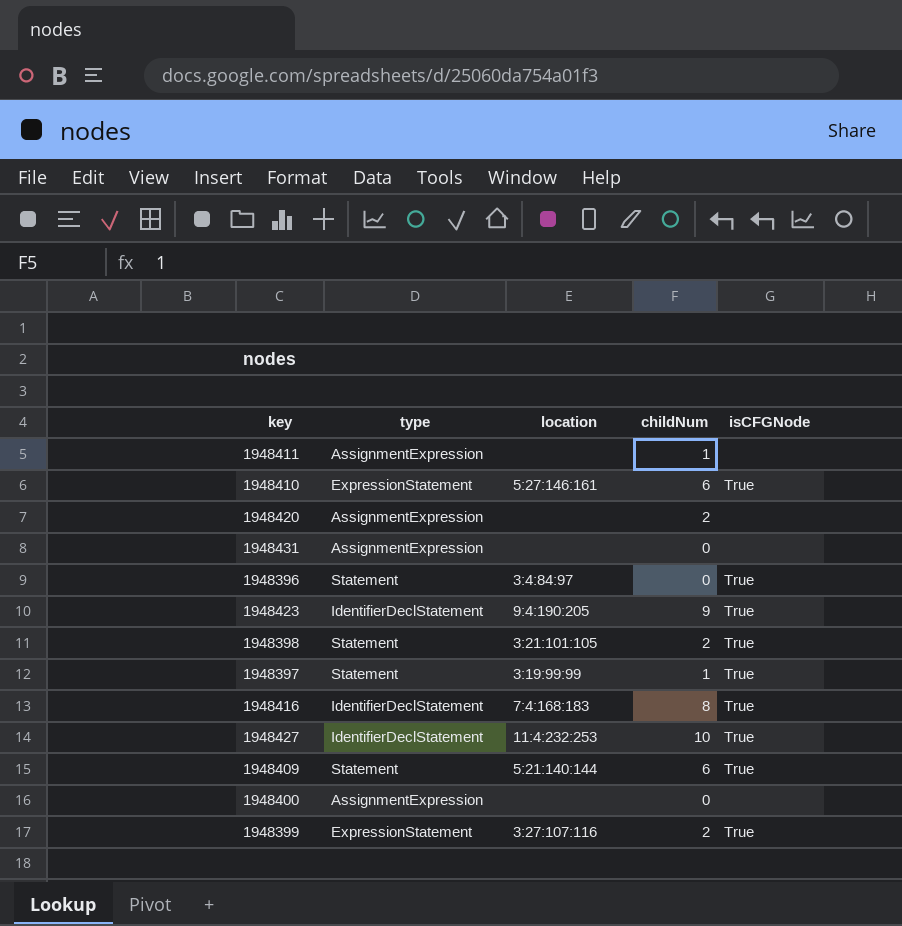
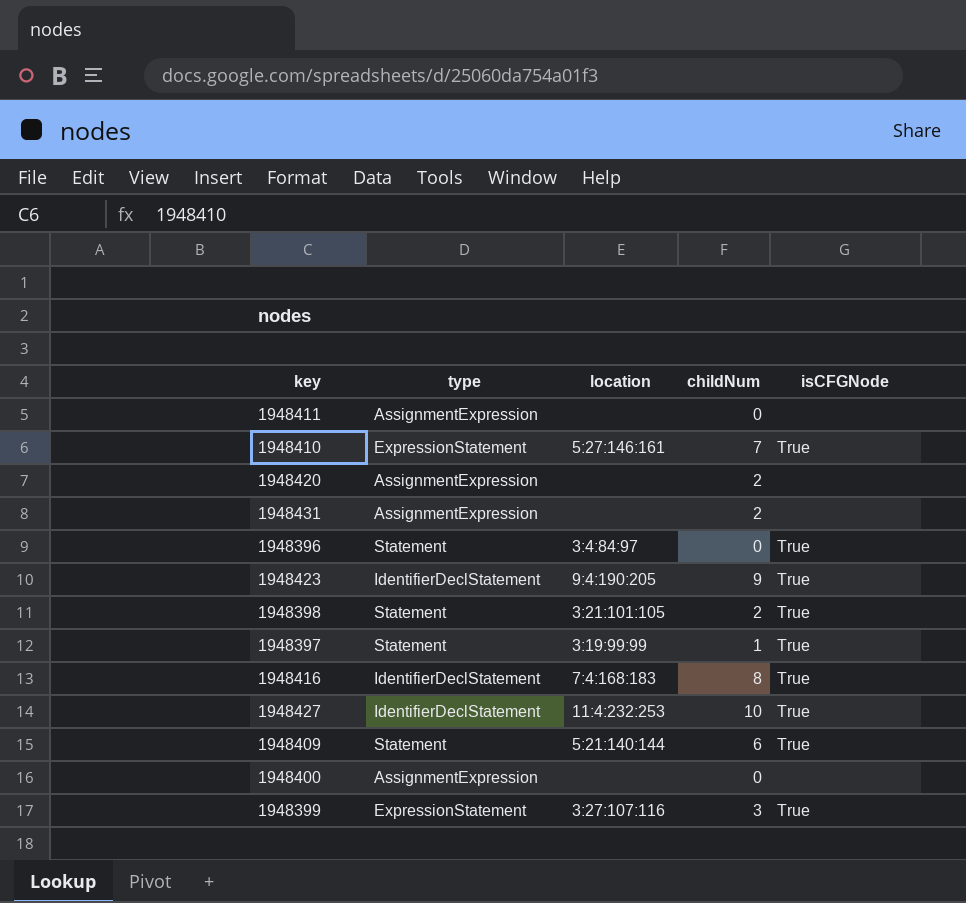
1948411 | childNum: 1 -> 0
1948410 | childNum: 6 -> 7
1948431 | childNum: 0 -> 2
1948399 | childNum: 2 -> 3

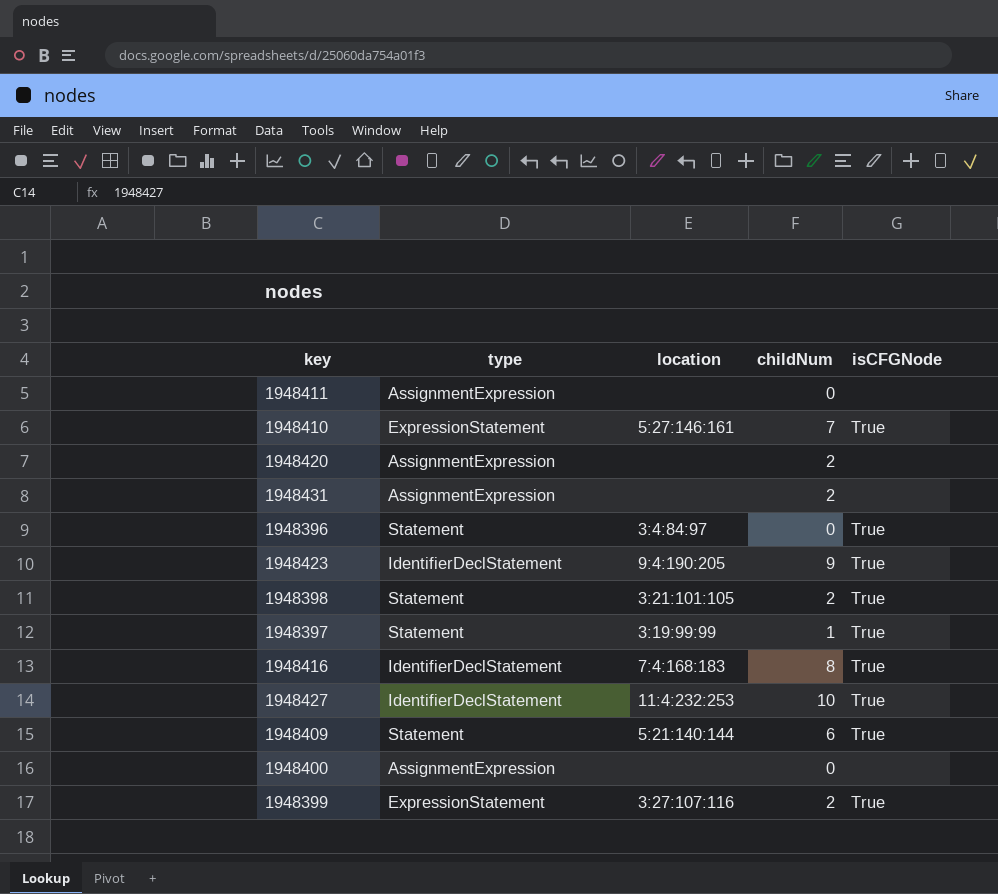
1948399 | childNum: 3 -> 2

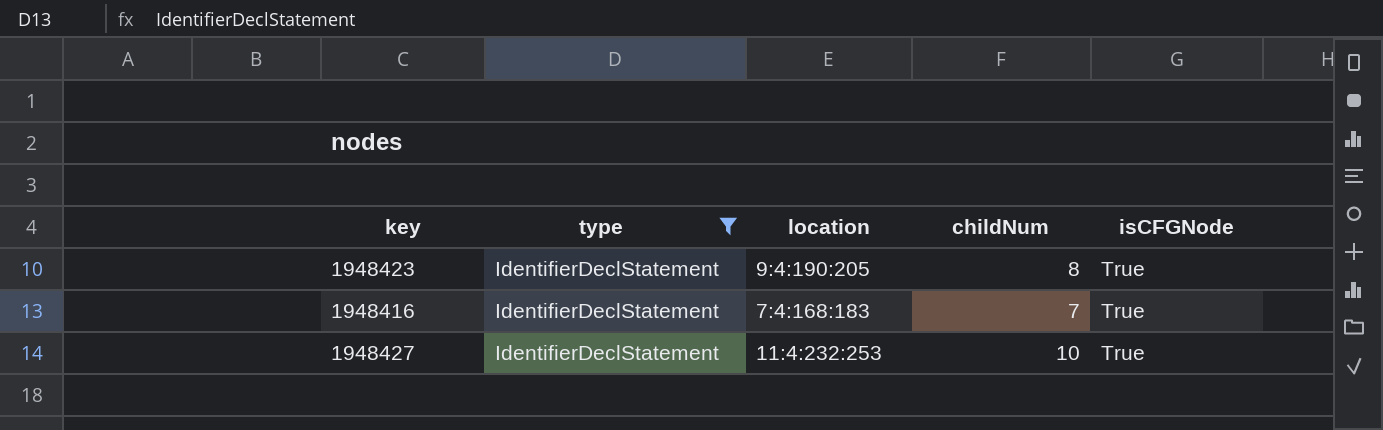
filter: none -> type = IdentifierDeclStatement
1948423 | childNum: 9 -> 8
1948416 | childNum: 8 -> 7

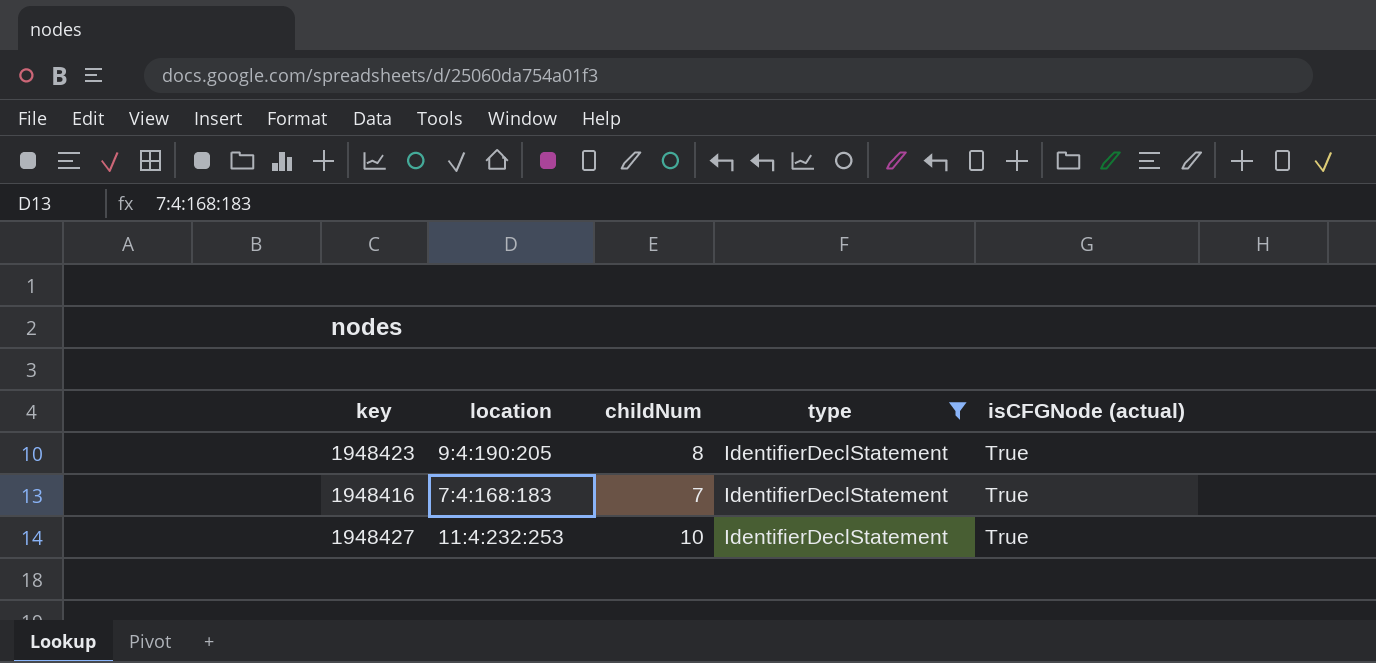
column type | position: 2 -> 4
column name: isCFGNode -> isCFGNode (actual)

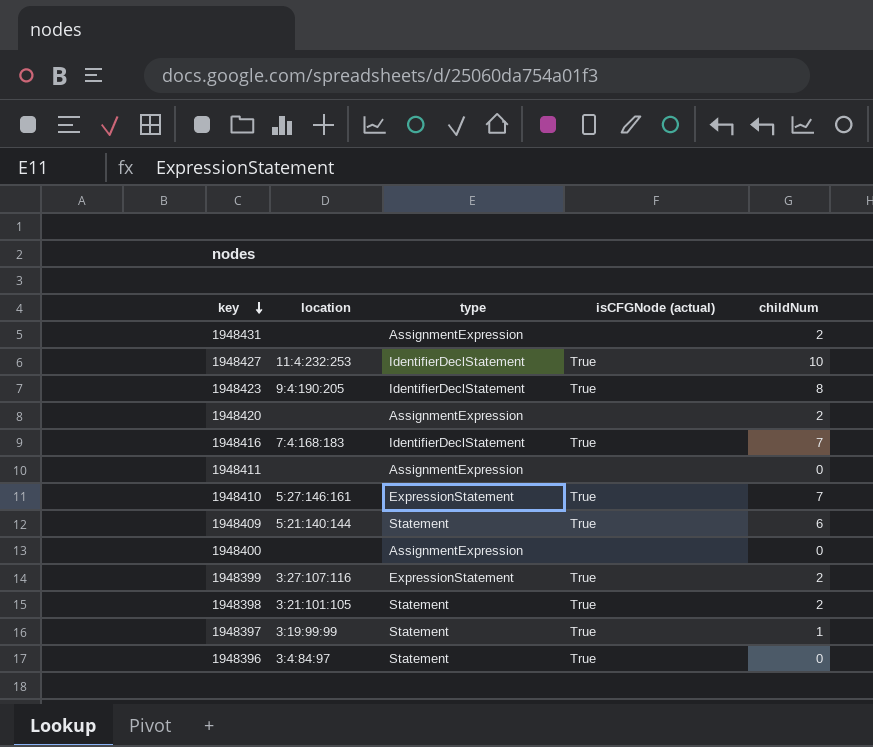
filter: type = IdentifierDeclStatement -> none
row order: none -> key descending
column childNum | position: 3 -> 5

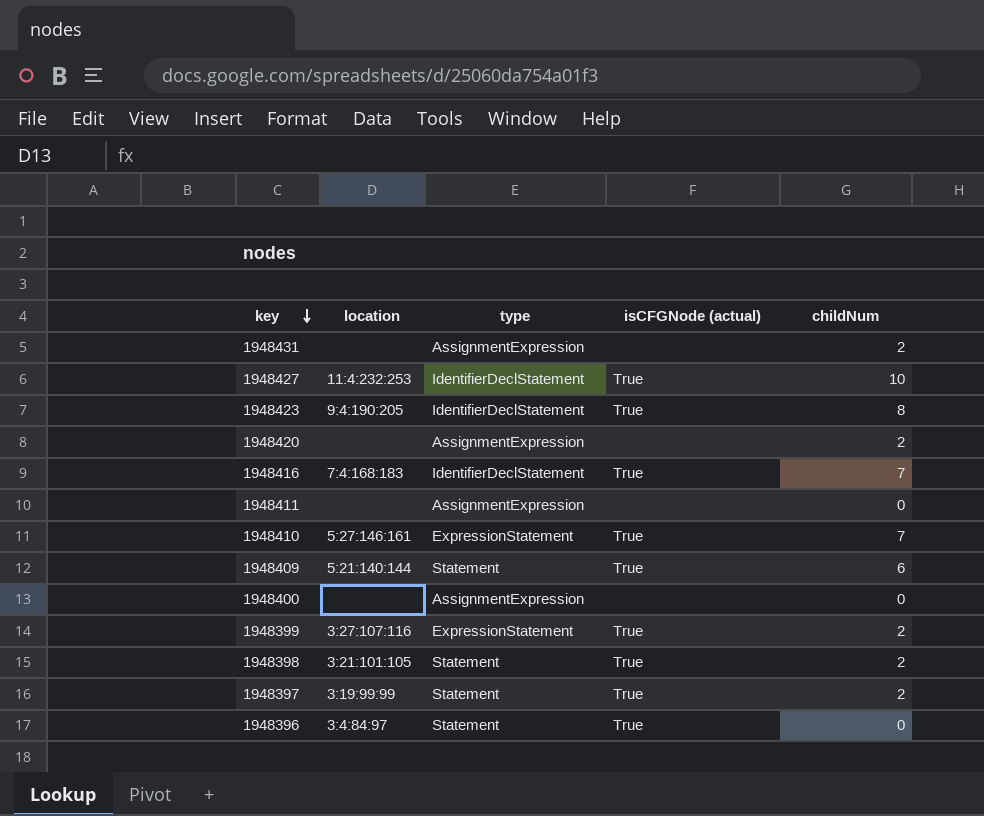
1948397 | childNum: 1 -> 2

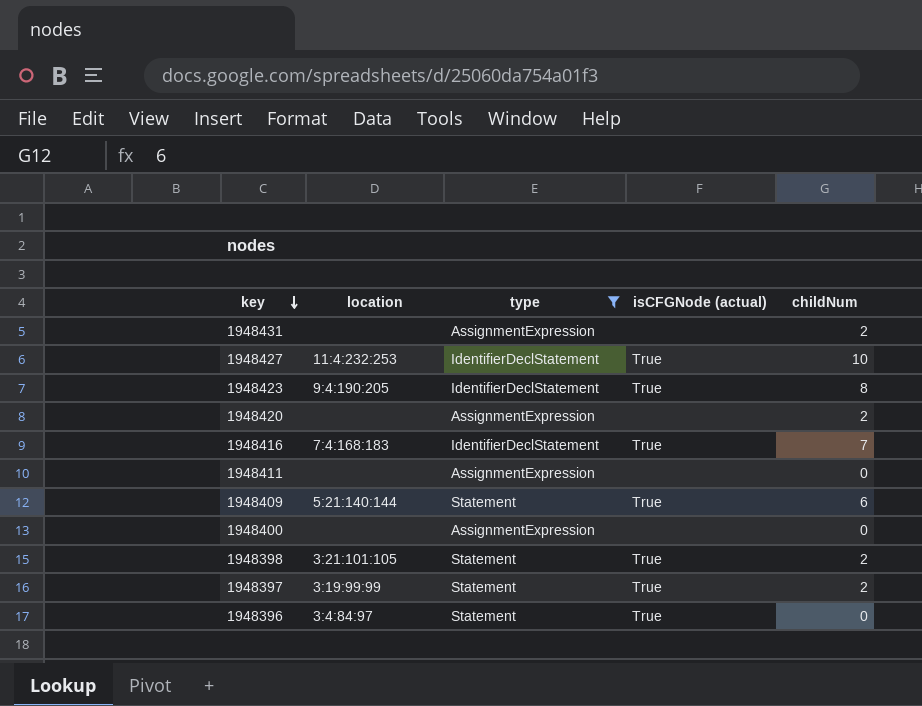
filter: none -> type != ExpressionStatement

